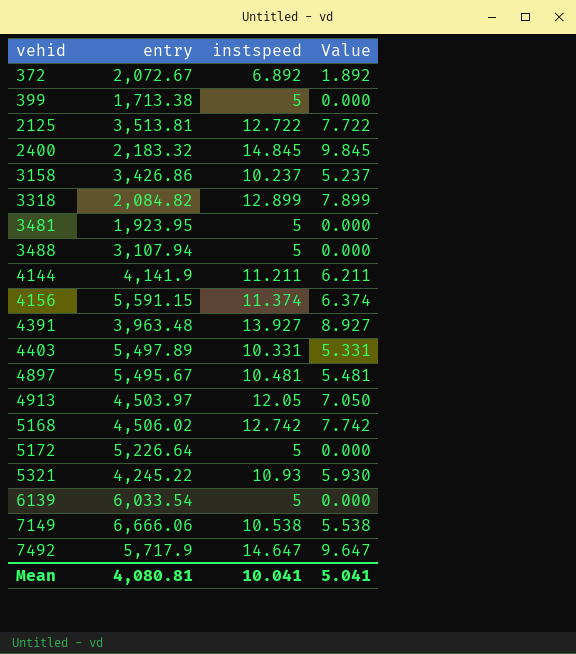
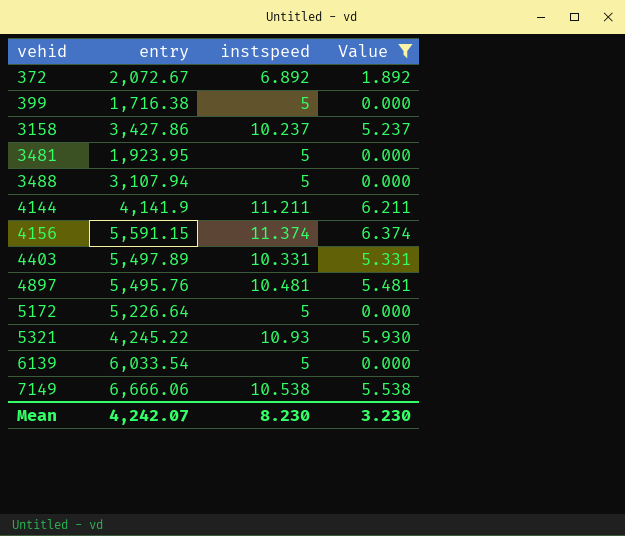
filter: none -> Value <= 6.374
399 | entry: 1,713.38 -> 1,716.38
3158 | entry: 3,426.86 -> 3,427.86
4897 | entry: 5,495.67 -> 5,495.76
Mean | entry: 4,080.81 -> 4,242.07
Mean | instspeed: 10.041 -> 8.230
Mean | Value: 5.041 -> 3.230

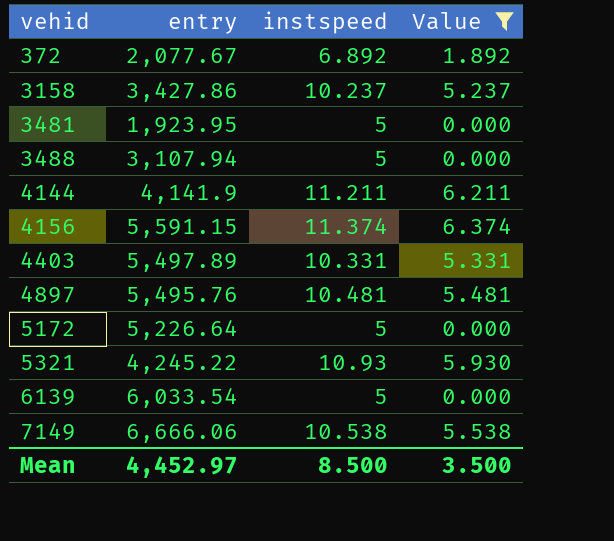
row 399: 1,716.38 | 5 | 0.000 -> none
372 | entry: 2,072.67 -> 2,077.67
Mean | entry: 4,242.07 -> 4,452.97
Mean | instspeed: 8.230 -> 8.500
Mean | Value: 3.230 -> 3.500

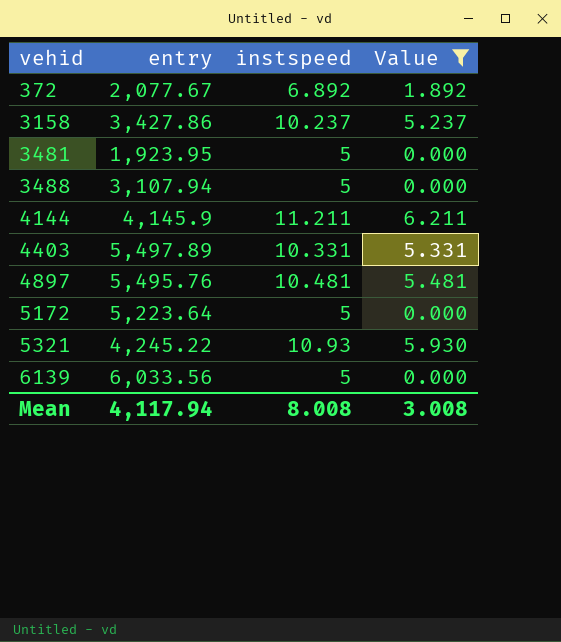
row 4156: 5,591.15 | 11.374 | 6.374 -> none
row 7149: 6,666.06 | 10.538 | 5.538 -> none
4144 | entry: 4,141.9 -> 4,145.9
5172 | entry: 5,226.64 -> 5,223.64
6139 | entry: 6,033.54 -> 6,033.56
Mean | entry: 4,452.97 -> 4,117.94
Mean | instspeed: 8.500 -> 8.008
Mean | Value: 3.500 -> 3.008

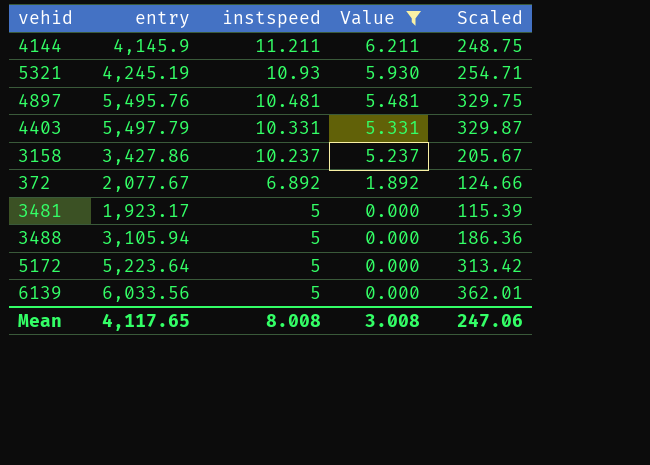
row order: vehid ascending -> instspeed descending
column Scaled | formula: none -> [entry] * 0.06
5321 | entry: 4,245.22 -> 4,245.19
4403 | entry: 5,497.89 -> 5,497.79
3481 | entry: 1,923.95 -> 1,923.17
3488 | entry: 3,107.94 -> 3,105.94
Mean | entry: 4,117.94 -> 4,117.65

